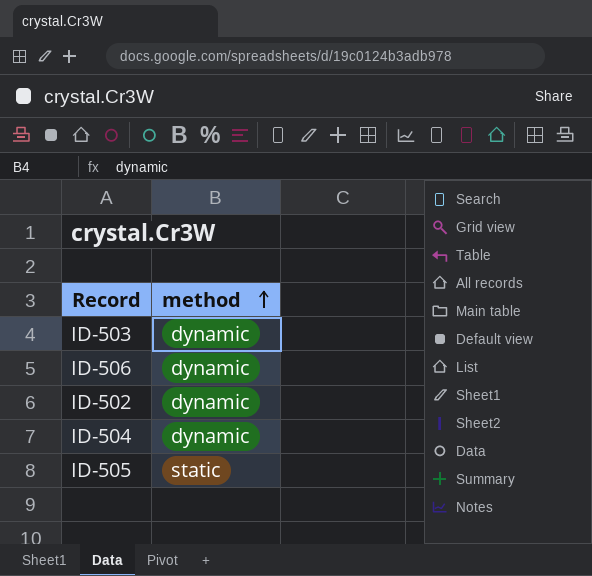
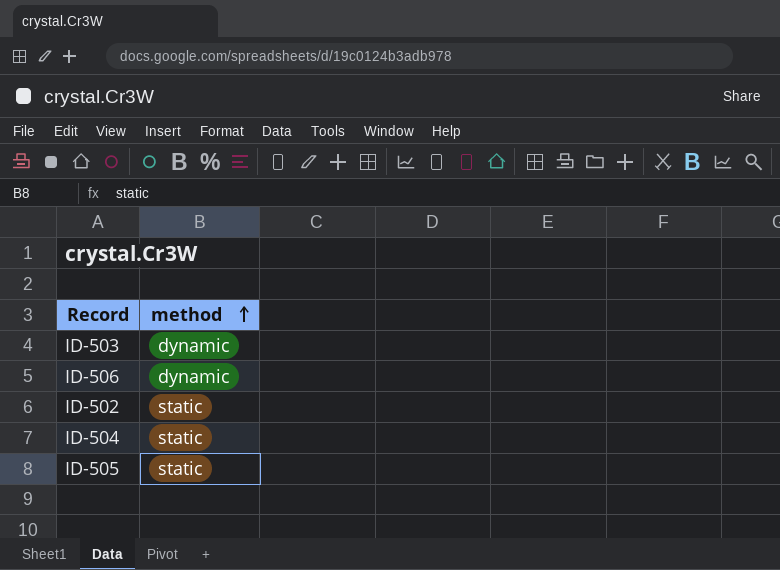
ID-502 | method: dynamic -> static
ID-504 | method: dynamic -> static

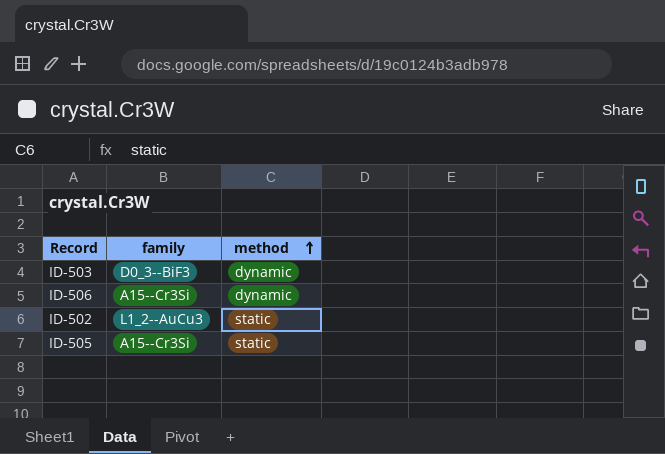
column family | position: none -> 2
row ID-504: static -> none

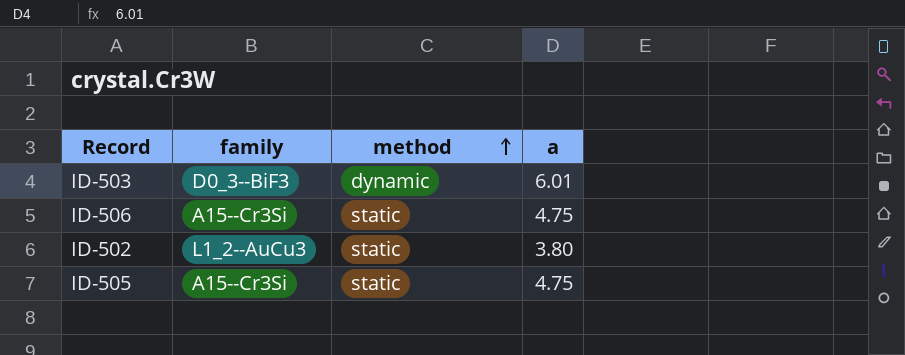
column a | position: none -> 4
ID-506 | method: dynamic -> static

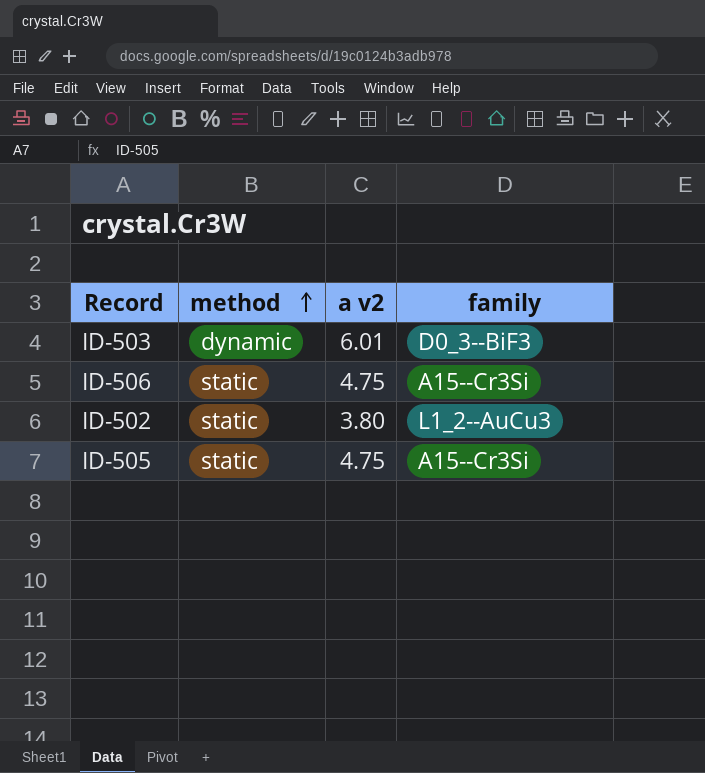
column name: a -> a v2
column family | position: 2 -> 4

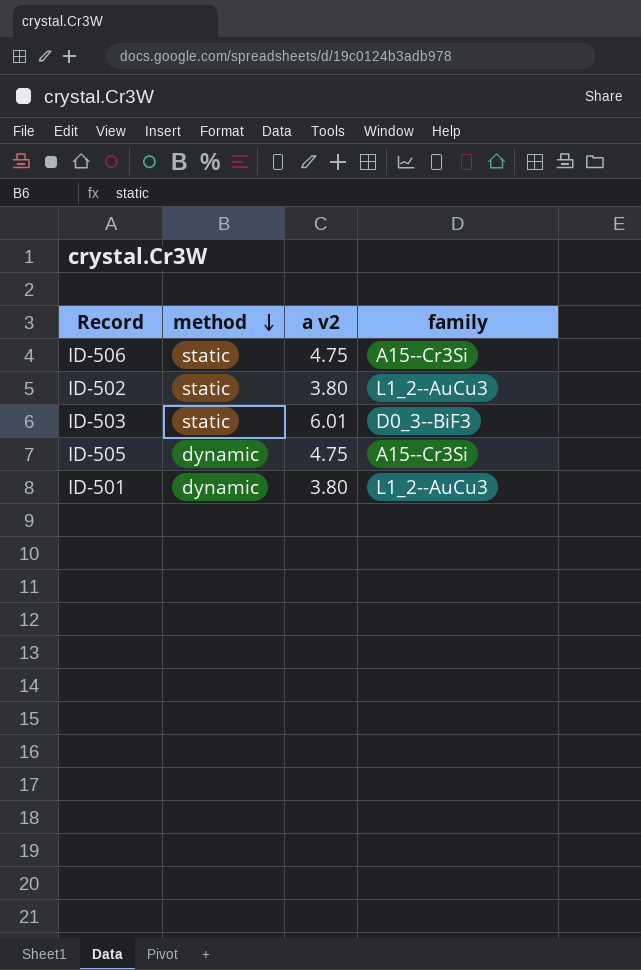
row order: method ascending -> method descending
ID-503 | method: dynamic -> static
ID-505 | method: static -> dynamic
row ID-501: none -> dynamic | 3.80 | L1_2--AuCu3

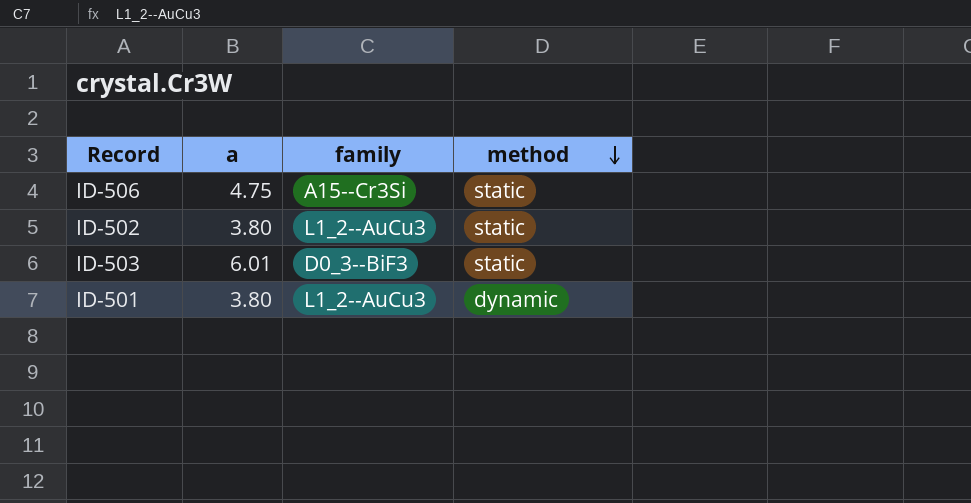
column name: a v2 -> a
column method | position: 2 -> 4
row ID-505: dynamic | 4.75 | A15--Cr3Si -> none

